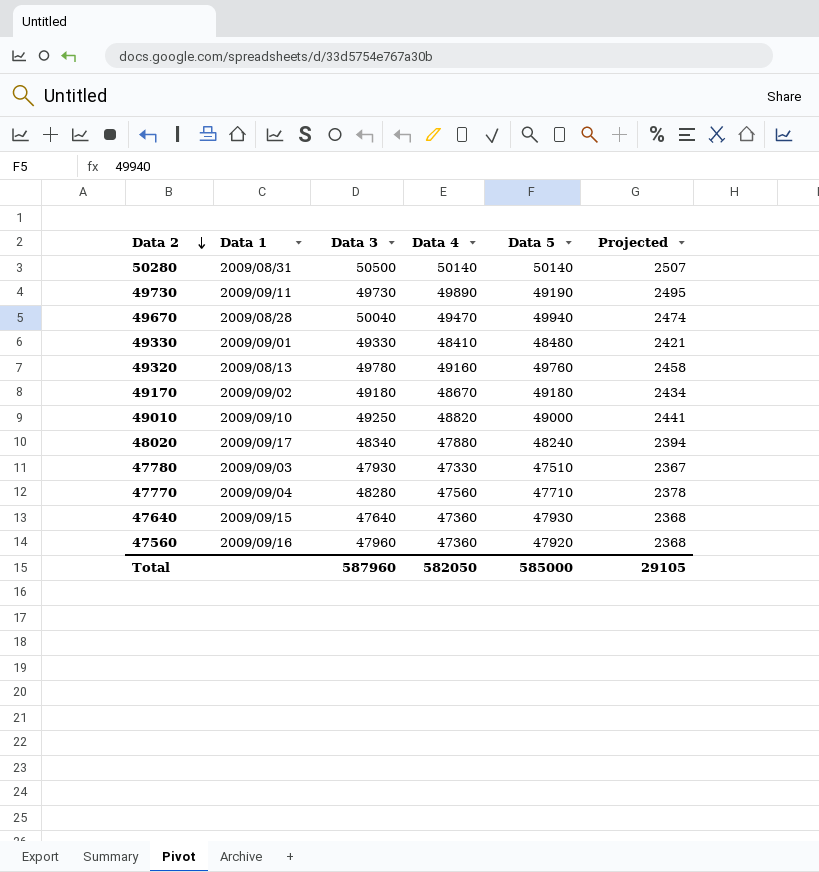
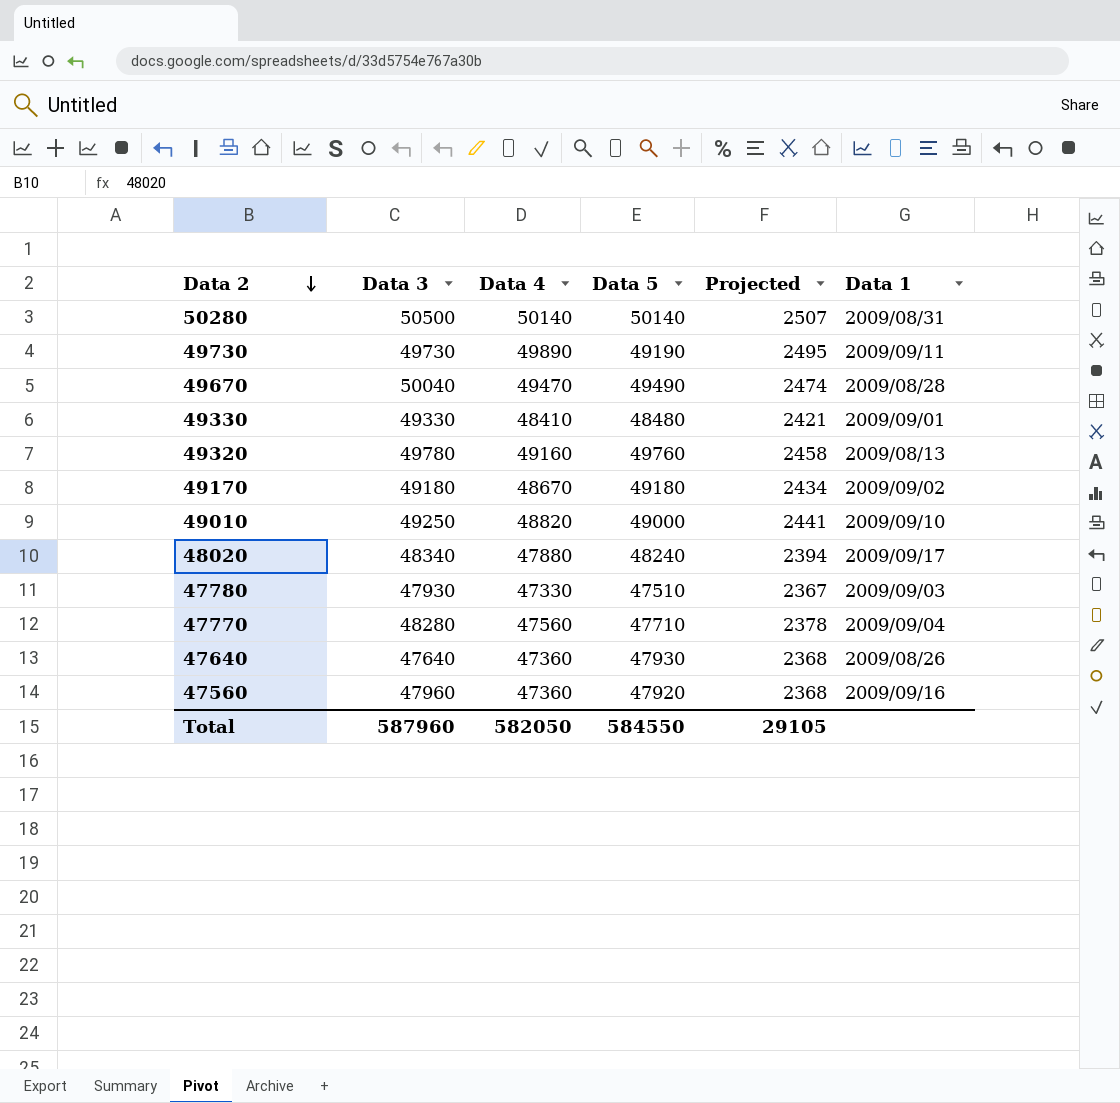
column Data 1 | position: 2 -> 6
49670 | Data 5: 49940 -> 49490
47640 | Data 1: 2009/09/15 -> 2009/08/26
Total | Data 5: 585000 -> 584550

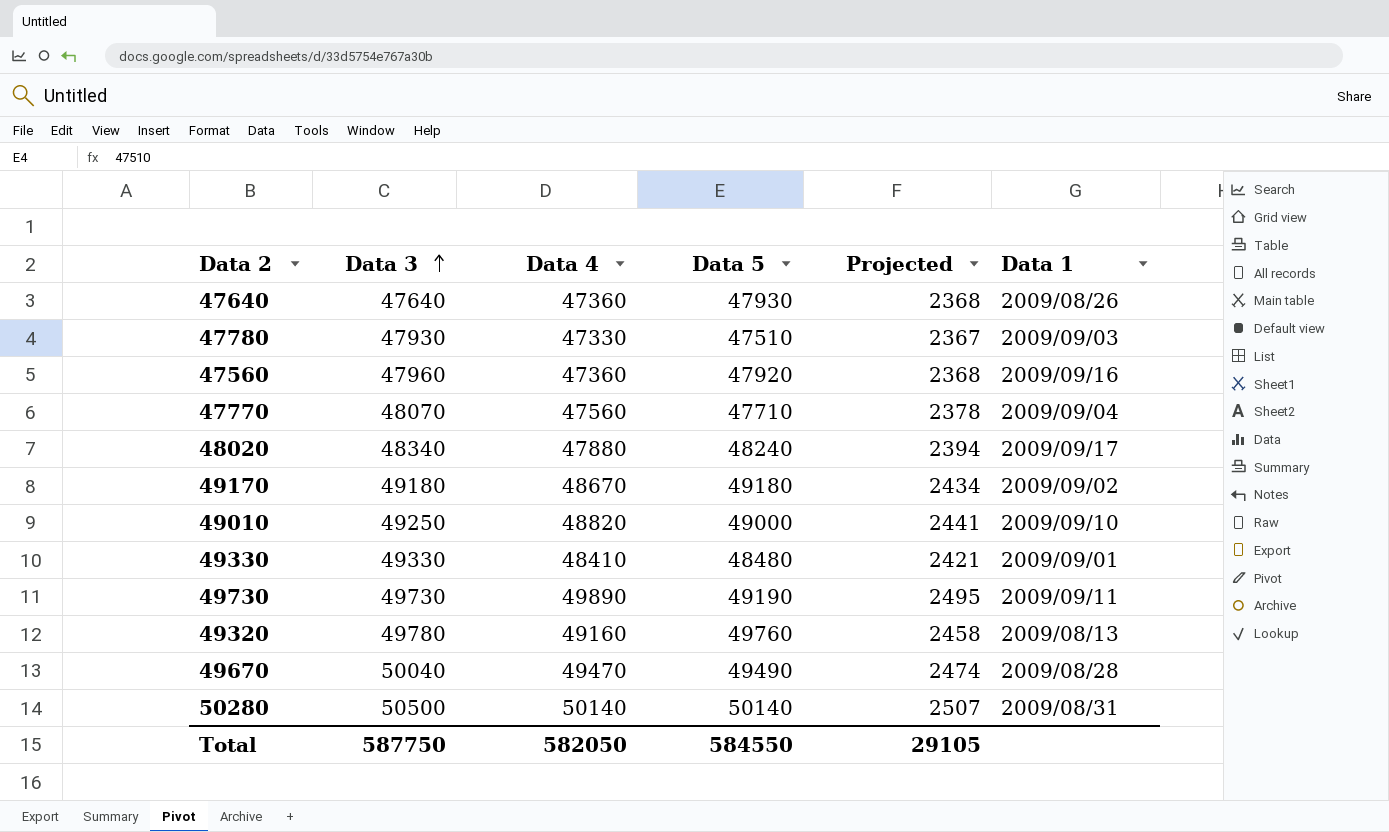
row order: Data 2 descending -> Data 3 ascending
47770 | Data 3: 48280 -> 48070
Total | Data 3: 587960 -> 587750

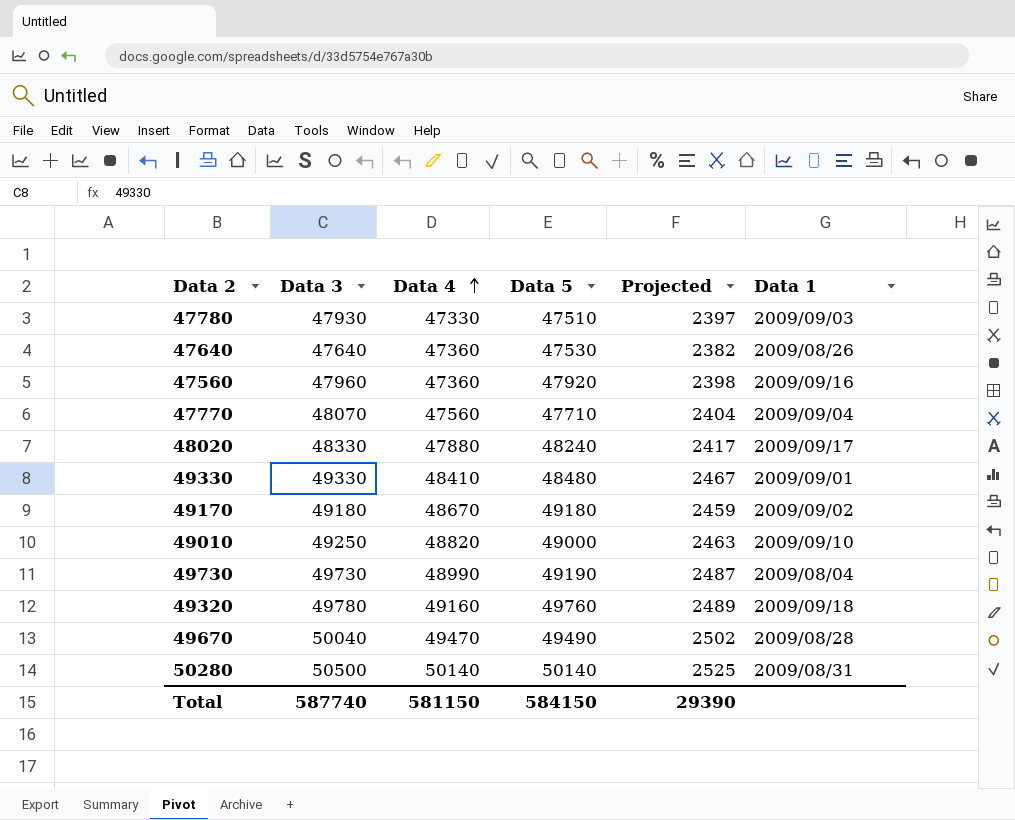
row order: Data 3 ascending -> Data 4 ascending
column Projected | formula: [Data 4] * 0.05 -> [Data 3] * 0.05
47640 | Data 5: 47930 -> 47530
48020 | Data 3: 48340 -> 48330
49730 | Data 4: 49890 -> 48990
49730 | Data 1: 2009/09/11 -> 2009/08/04
49320 | Data 1: 2009/08/13 -> 2009/09/18
Total | Data 3: 587750 -> 587740
Total | Data 4: 582050 -> 581150
Total | Data 5: 584550 -> 584150
Total | Projected: 29105 -> 29390

